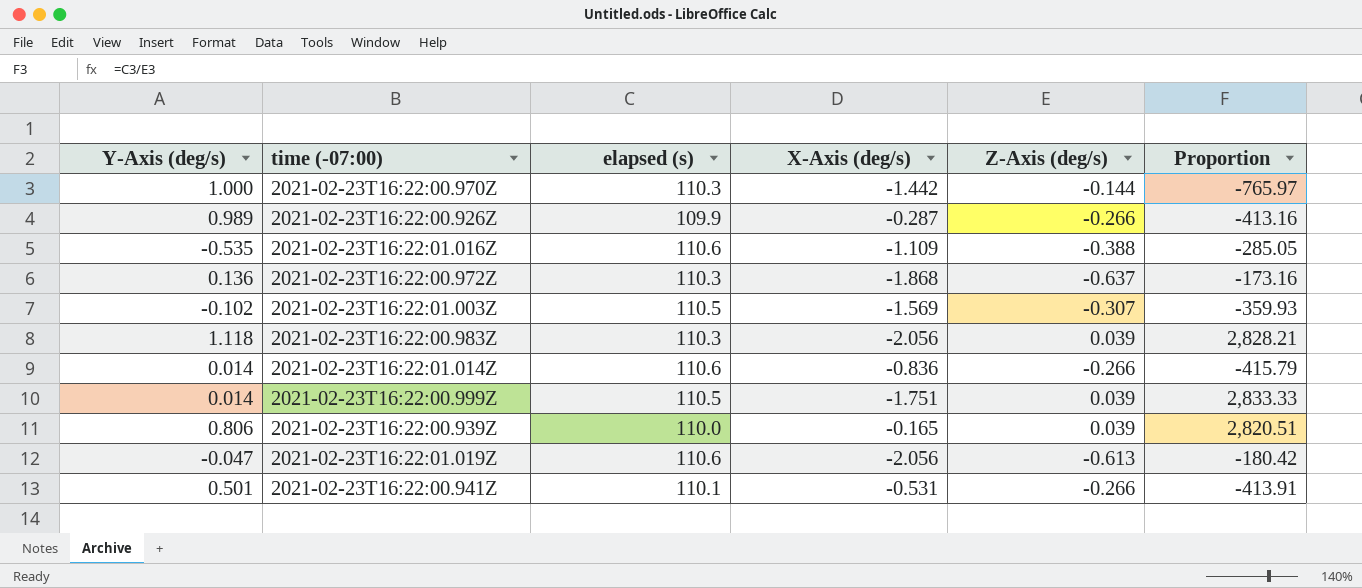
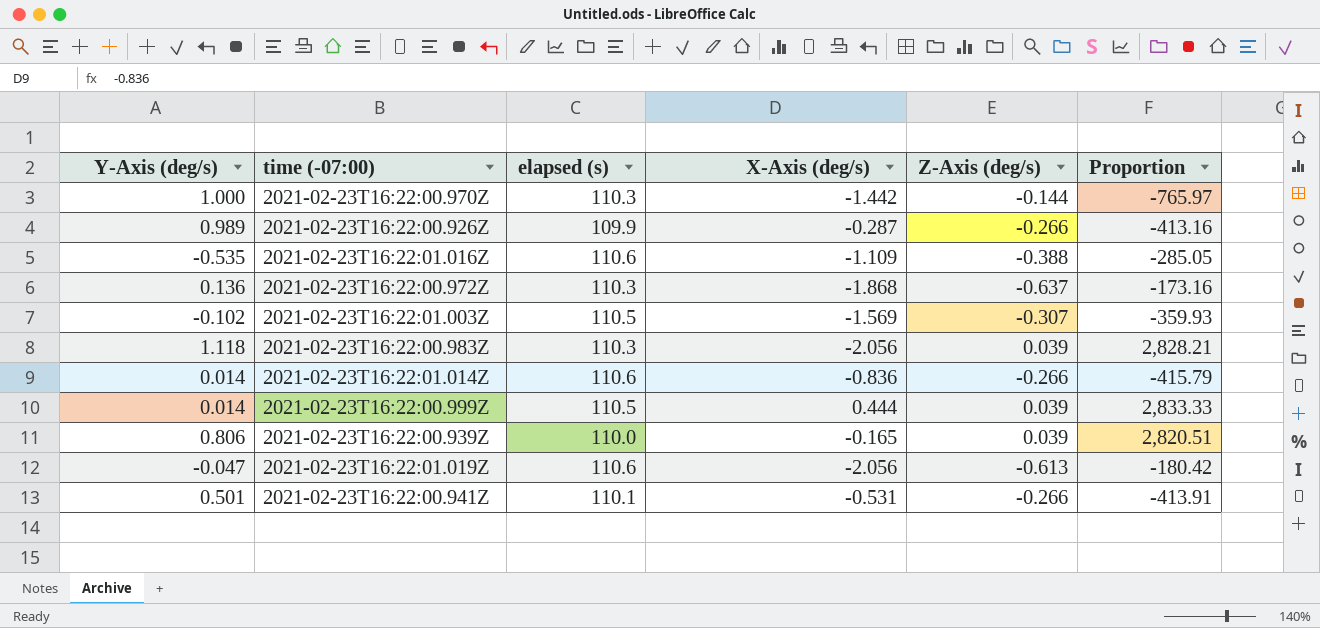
2021-02-23T16:22:00.999Z | X-Axis (deg/s): -1.751 -> 0.444

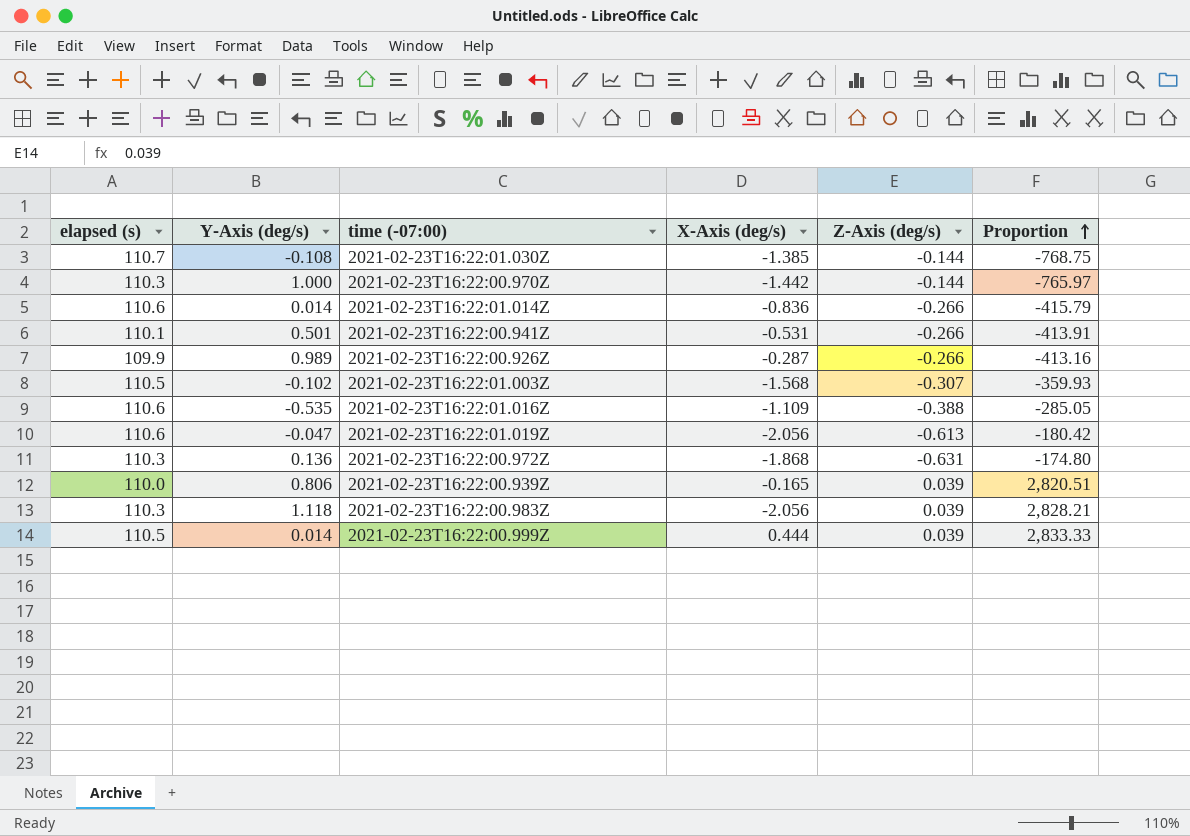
row order: none -> Proportion ascending
column elapsed (s) | position: 3 -> 1
row 2021-02-23T16:22:01.030Z: none -> 110.7 | -0.108 | -1.385 | -0.144 | -768.75
2021-02-23T16:22:01.003Z | X-Axis (deg/s): -1.569 -> -1.568
2021-02-23T16:22:00.972Z | Z-Axis (deg/s): -0.637 -> -0.631
2021-02-23T16:22:00.972Z | Proportion: -173.16 -> -174.80

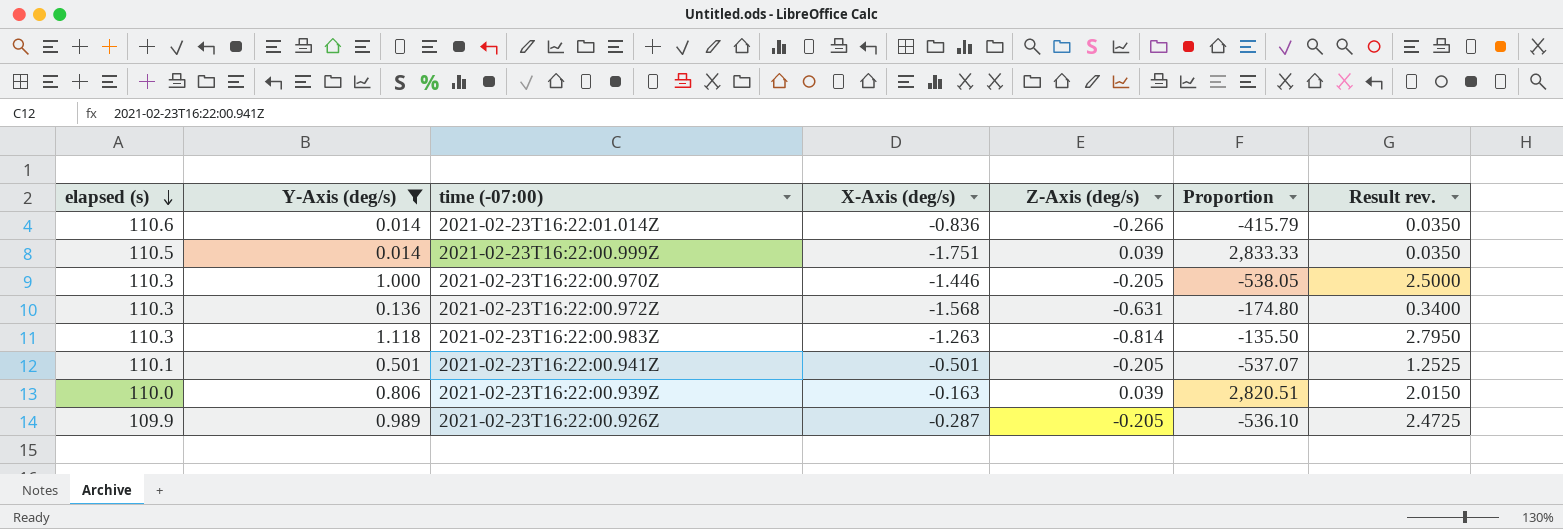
filter: none -> Y-Axis (deg/s) >= 0.014
row order: Proportion ascending -> elapsed (s) descending
column Result rev. | formula: none -> [Y-Axis (deg/s)] * 2.5
2021-02-23T16:22:00.999Z | X-Axis (deg/s): 0.444 -> -1.751
2021-02-23T16:22:00.970Z | X-Axis (deg/s): -1.442 -> -1.446
2021-02-23T16:22:00.970Z | Z-Axis (deg/s): -0.144 -> -0.205
2021-02-23T16:22:00.970Z | Proportion: -765.97 -> -538.05
2021-02-23T16:22:00.972Z | X-Axis (deg/s): -1.868 -> -1.568
2021-02-23T16:22:00.983Z | X-Axis (deg/s): -2.056 -> -1.263
2021-02-23T16:22:00.983Z | Z-Axis (deg/s): 0.039 -> -0.814
2021-02-23T16:22:00.983Z | Proportion: 2,828.21 -> -135.50
2021-02-23T16:22:00.941Z | X-Axis (deg/s): -0.531 -> -0.501
2021-02-23T16:22:00.941Z | Z-Axis (deg/s): -0.266 -> -0.205
2021-02-23T16:22:00.941Z | Proportion: -413.91 -> -537.07
2021-02-23T16:22:00.939Z | X-Axis (deg/s): -0.165 -> -0.163
2021-02-23T16:22:00.926Z | Z-Axis (deg/s): -0.266 -> -0.205
2021-02-23T16:22:00.926Z | Proportion: -413.16 -> -536.10

